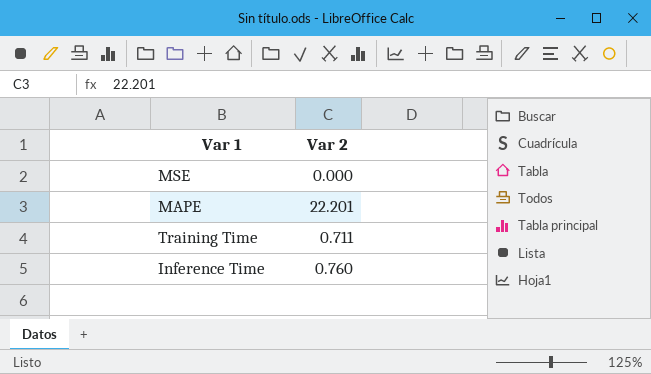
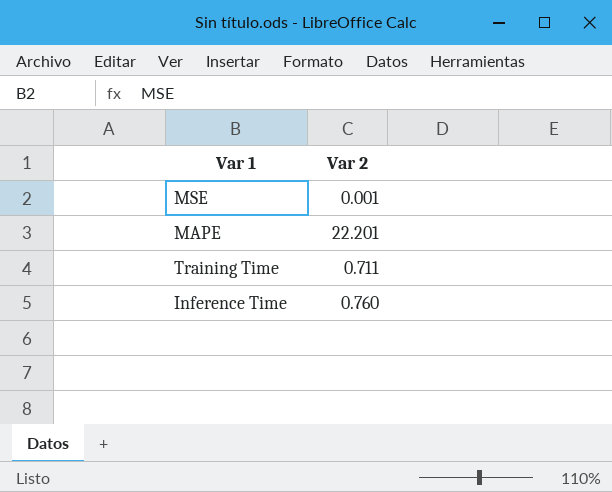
MSE | Var 2: 0.000 -> 0.001

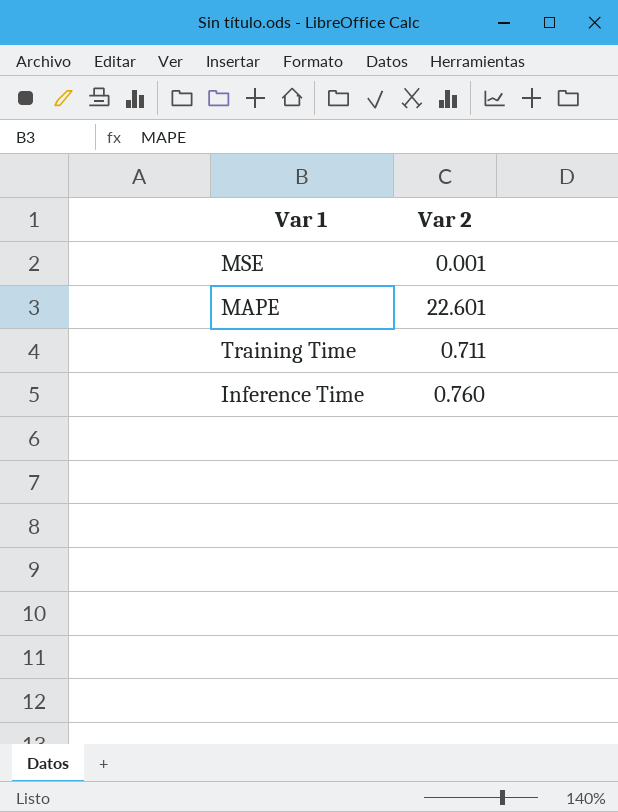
MAPE | Var 2: 22.201 -> 22.601

